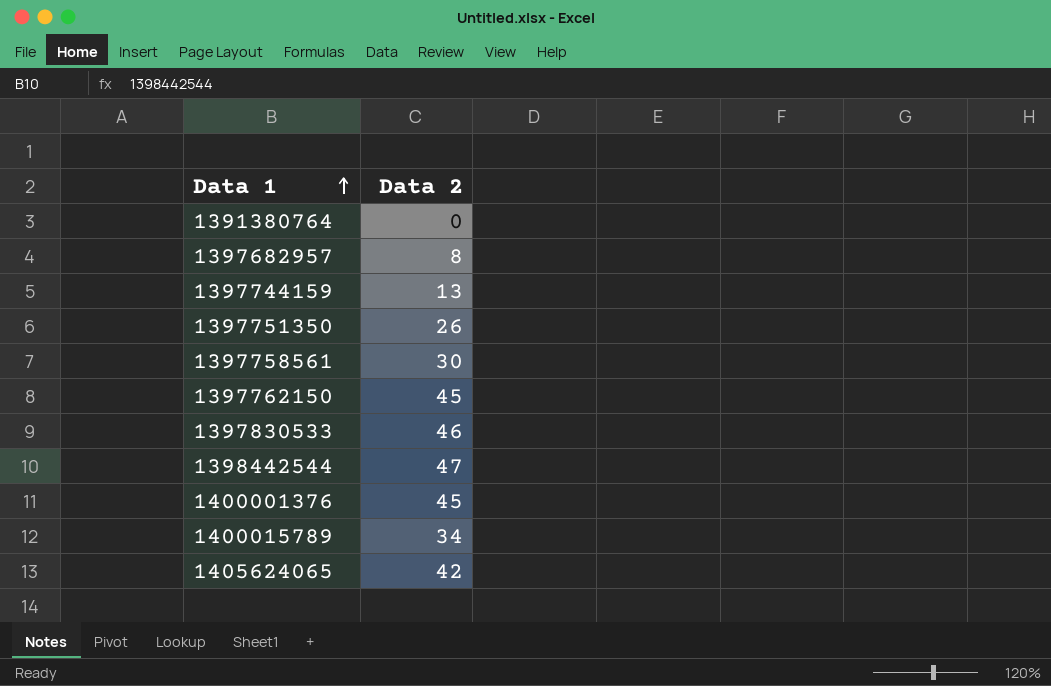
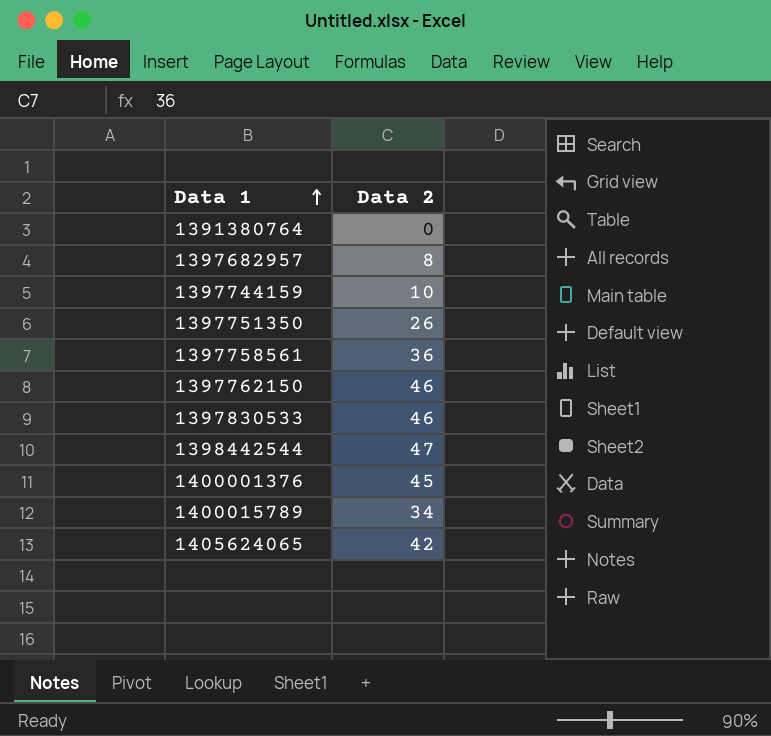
1397744159 | Data 2: 13 -> 10
1397758561 | Data 2: 30 -> 36
1397762150 | Data 2: 45 -> 46

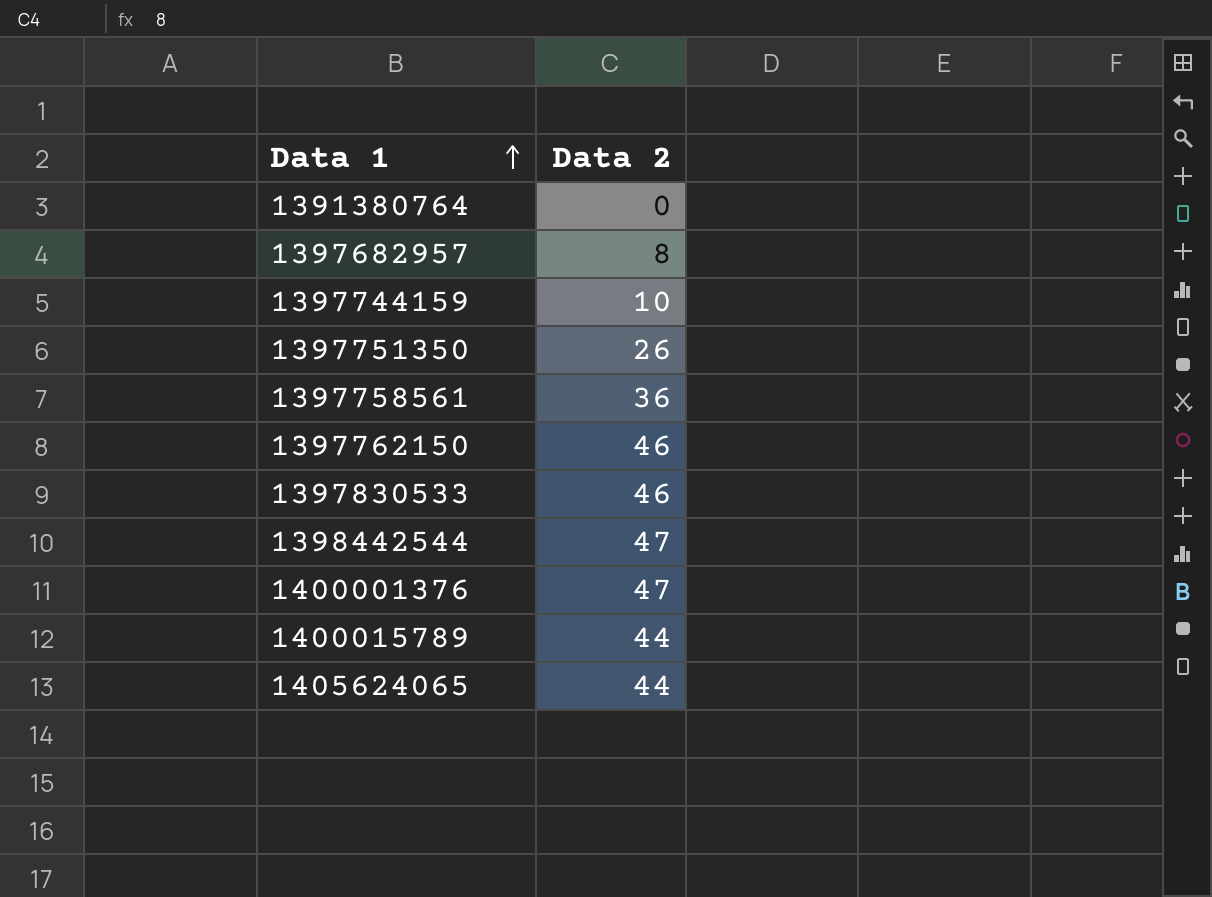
1400001376 | Data 2: 45 -> 47
1400015789 | Data 2: 34 -> 44
1405624065 | Data 2: 42 -> 44

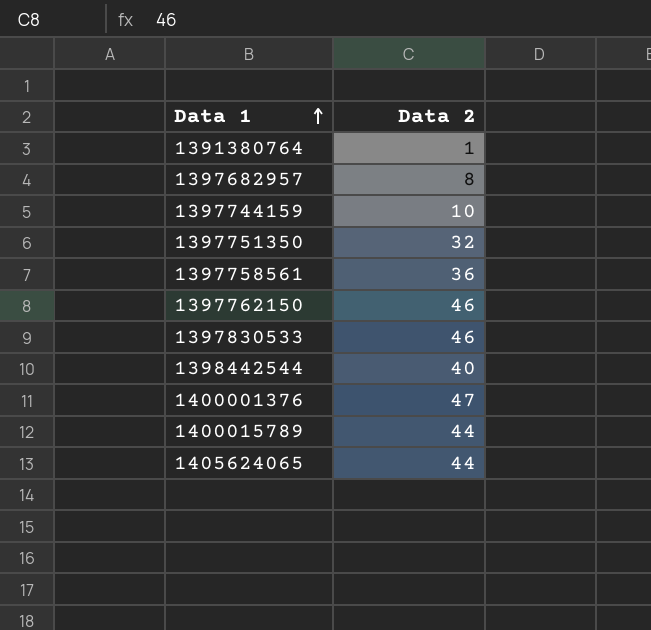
1391380764 | Data 2: 0 -> 1
1397751350 | Data 2: 26 -> 32
1398442544 | Data 2: 47 -> 40

